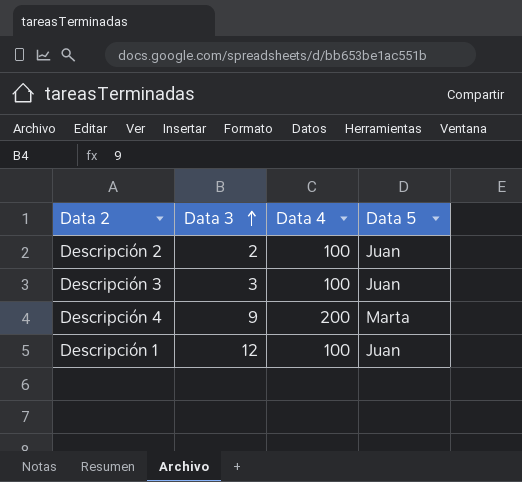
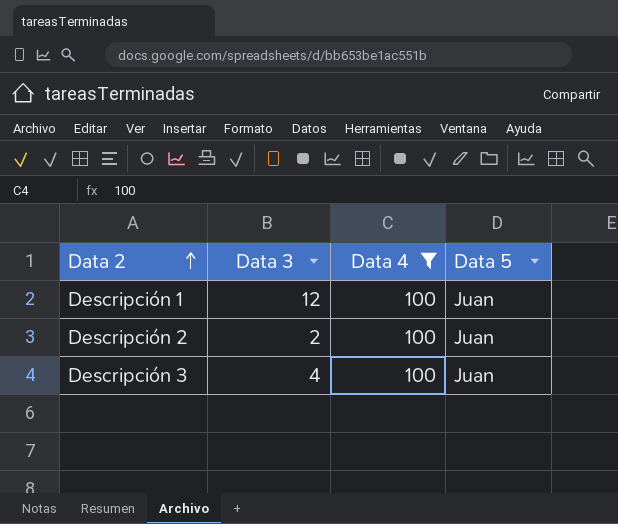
filter: none -> Data 4 = 100
row order: Data 3 ascending -> Data 2 ascending
Descripción 3 | Data 3: 3 -> 4

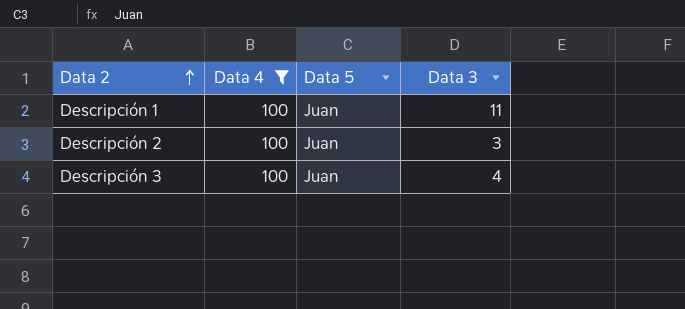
column Data 3 | position: 2 -> 4
Descripción 1 | Data 3: 12 -> 11
Descripción 2 | Data 3: 2 -> 3

